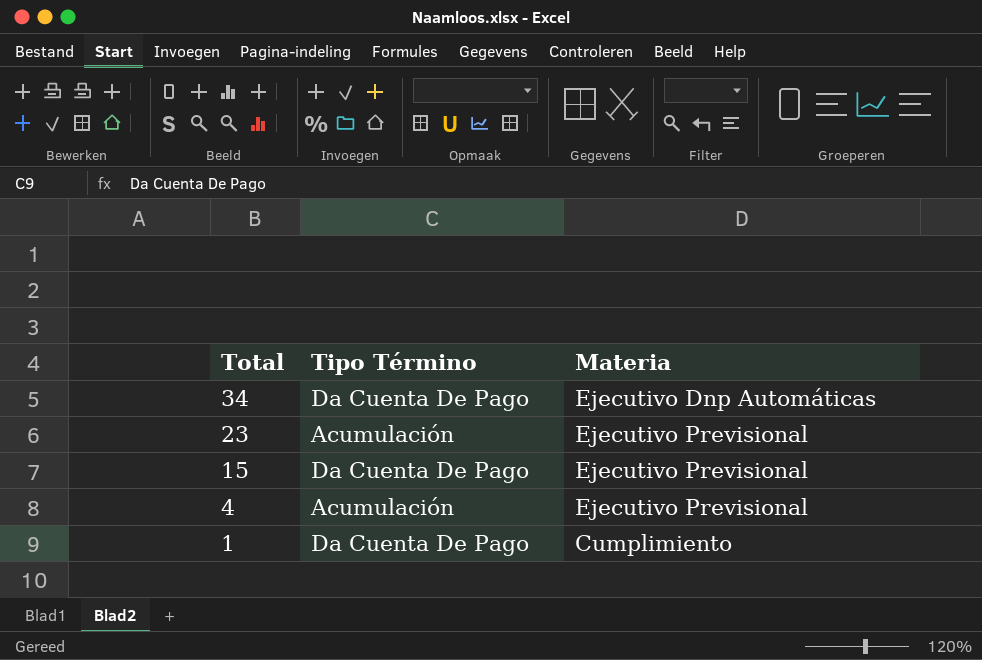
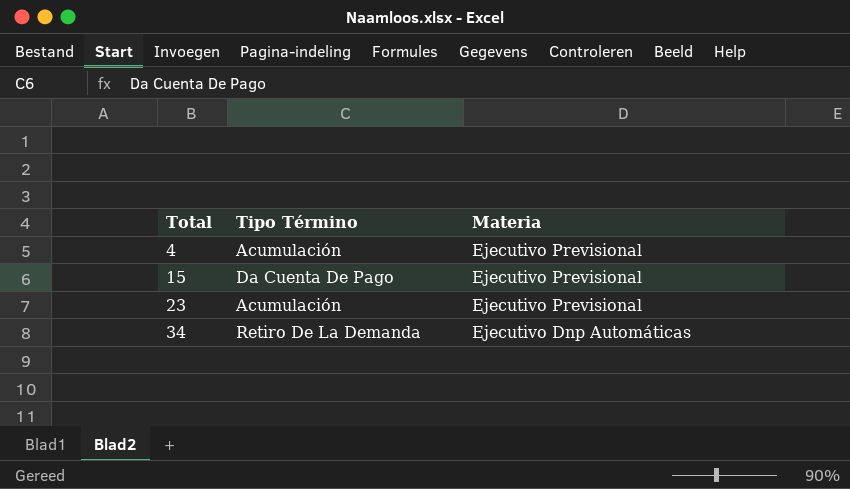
row order: Total descending -> Total ascending
row 1: Da Cuenta De Pago | Cumplimiento -> none
34 | Tipo Término: Da Cuenta De Pago -> Retiro De La Demanda

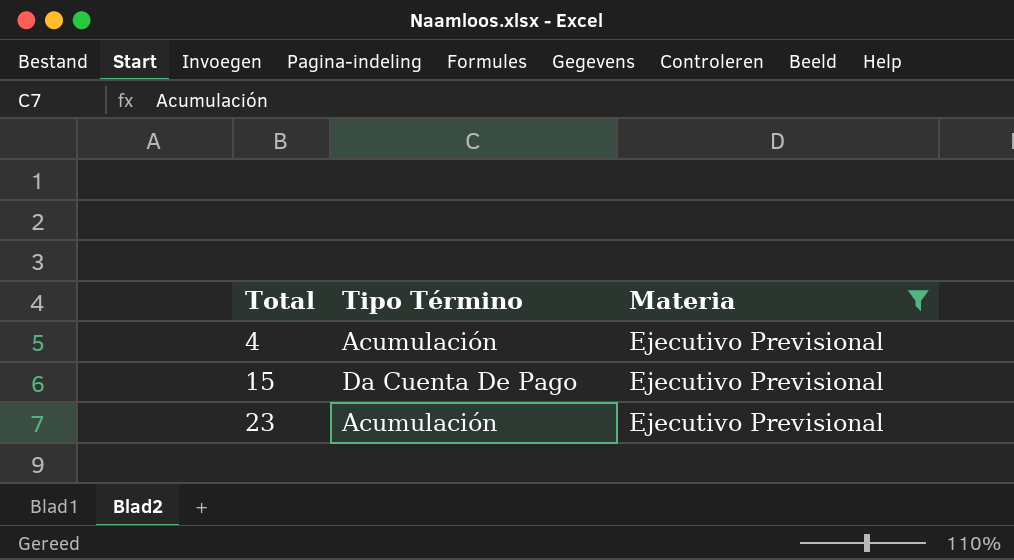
filter: none -> Materia = Ejecutivo Previsional

